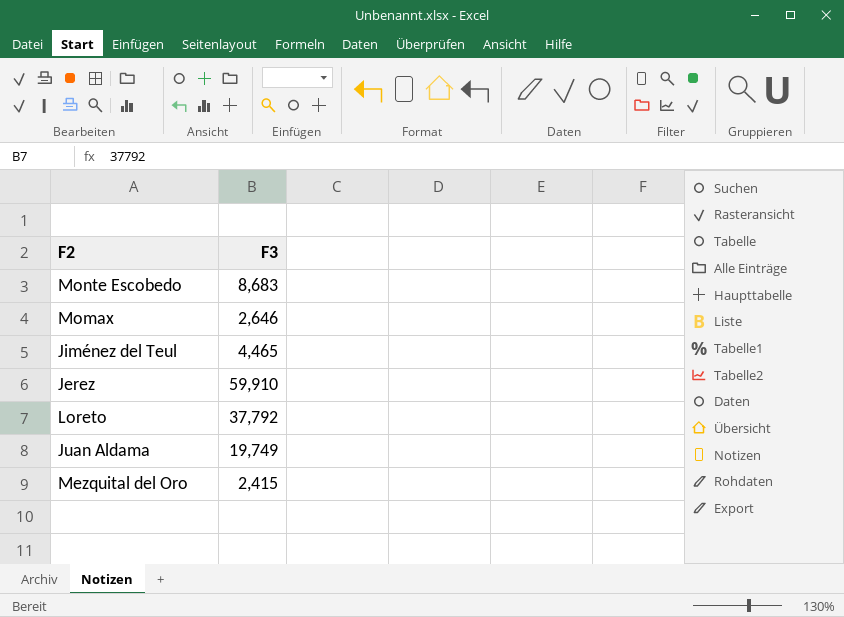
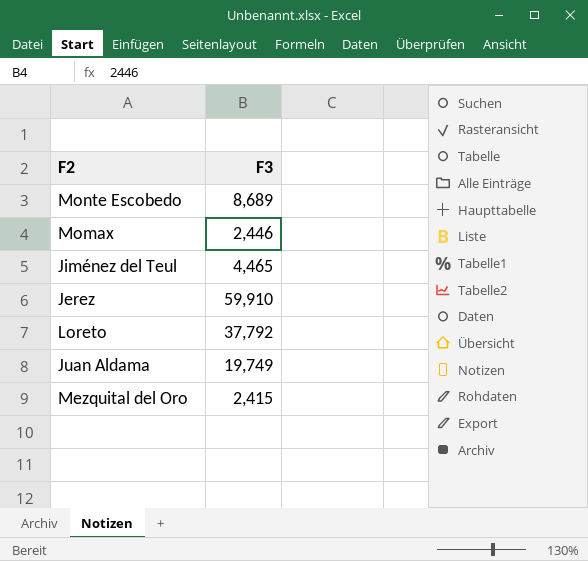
Monte Escobedo | F3: 8,683 -> 8,689
Momax | F3: 2,646 -> 2,446

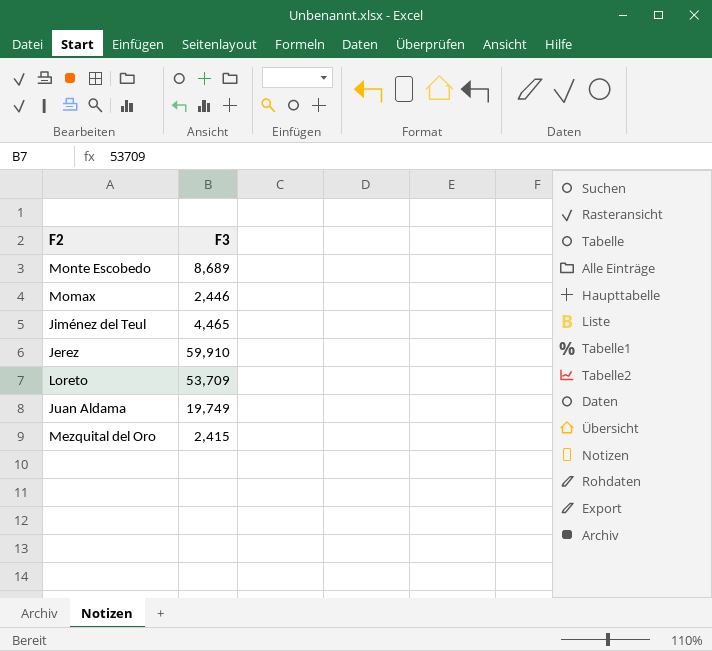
Loreto | F3: 37,792 -> 53,709

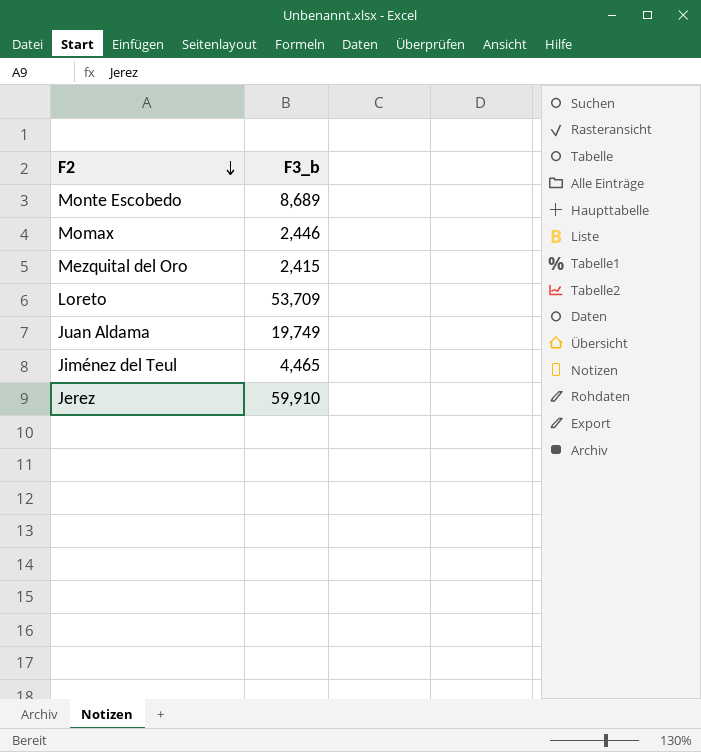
row order: none -> F2 descending
column name: F3 -> F3_b

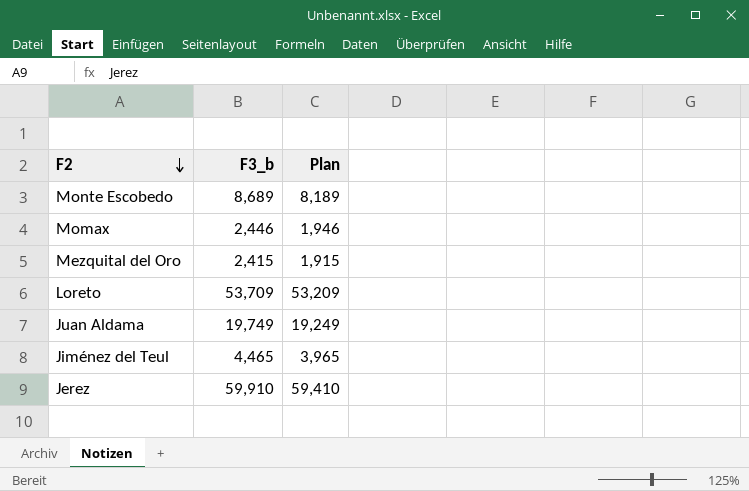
column Plan | formula: none -> [F3_b] - 500

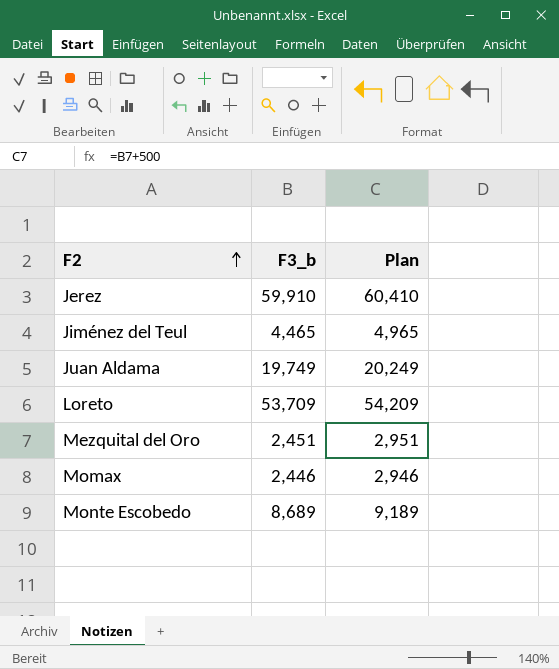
row order: F2 descending -> F2 ascending
column Plan | formula: [F3_b] - 500 -> [F3_b] + 500
Mezquital del Oro | F3_b: 2,415 -> 2,451

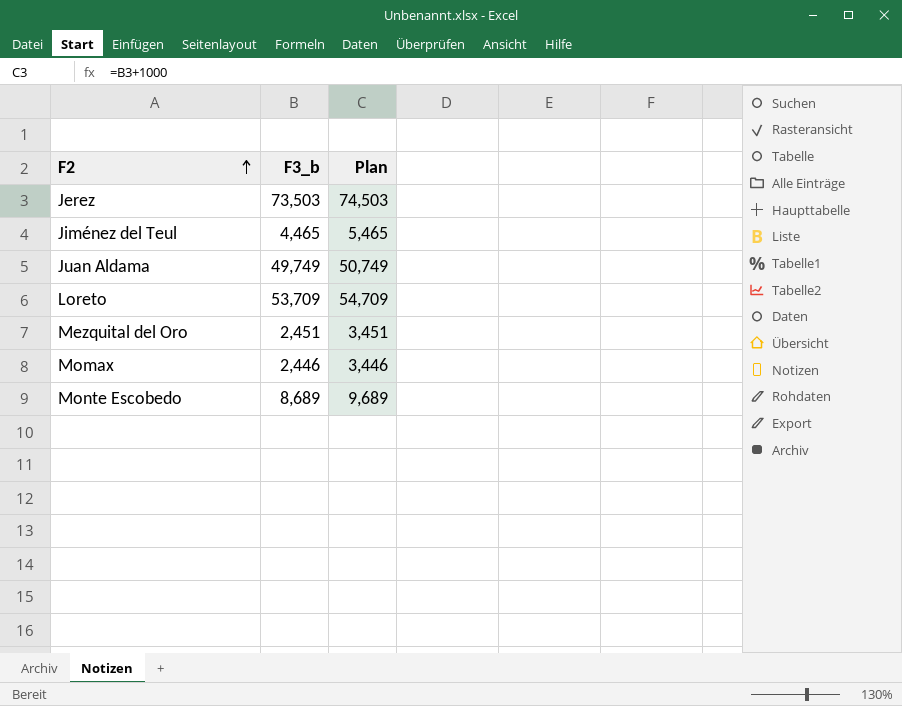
column Plan | formula: [F3_b] + 500 -> [F3_b] + 1000
Jerez | F3_b: 59,910 -> 73,503
Juan Aldama | F3_b: 19,749 -> 49,749

